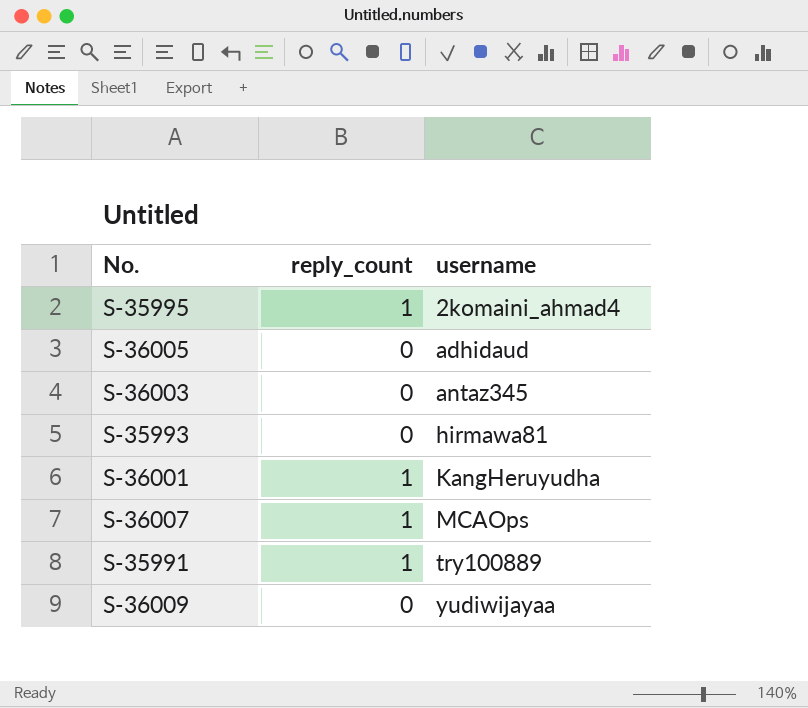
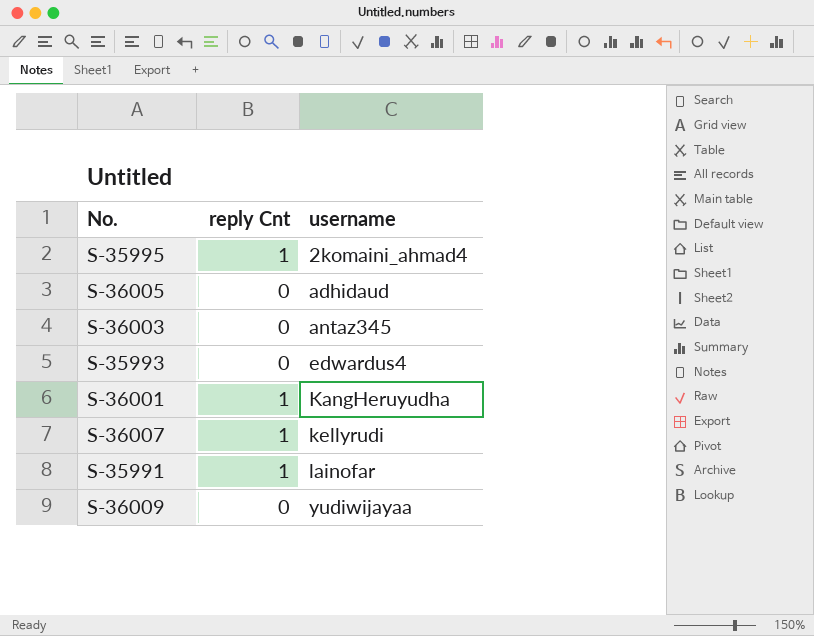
column name: reply_count -> reply Cnt
S-35993 | username: hirmawa81 -> edwardus4
S-36007 | username: MCAOps -> kellyrudi
S-35991 | username: try100889 -> lainofar

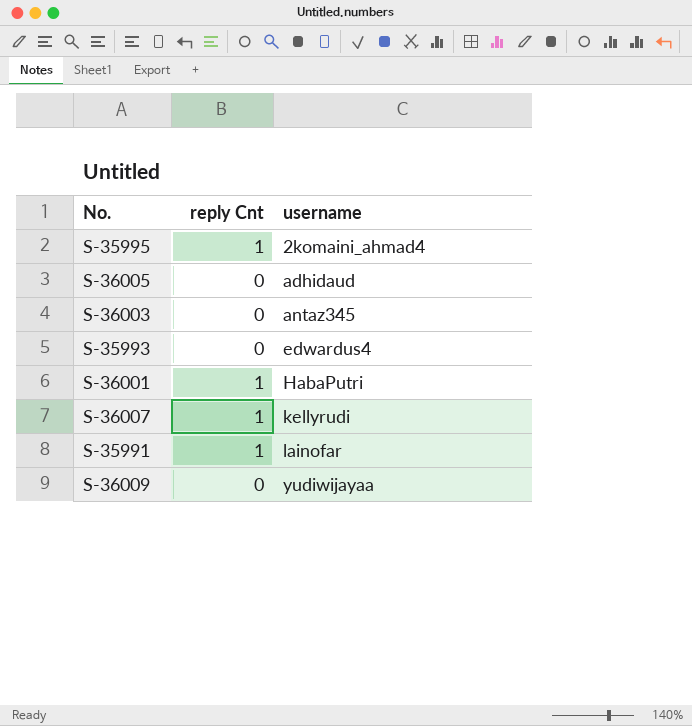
S-36001 | username: KangHeruyudha -> HabaPutri

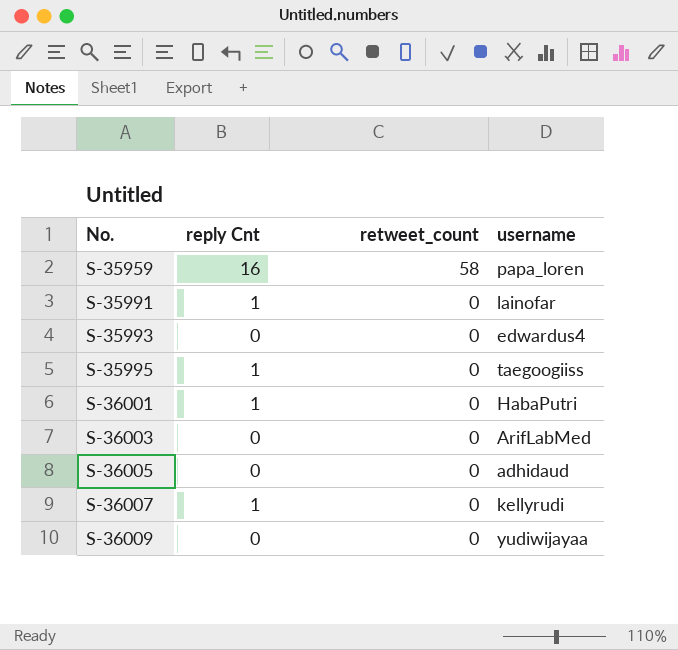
row order: username ascending -> No. ascending
column retweet_count | position: none -> 3
row S-35959: none -> 16 | 58 | papa_loren
S-35995 | username: 2komaini_ahmad4 -> taegoogiiss
S-36003 | username: antaz345 -> ArifLabMed

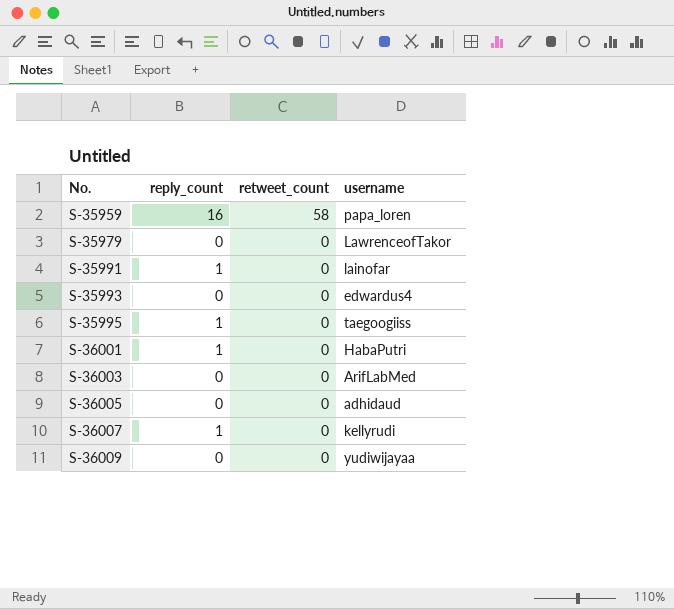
column name: reply Cnt -> reply_count
row S-35979: none -> 0 | 0 | LawrenceofTakor

